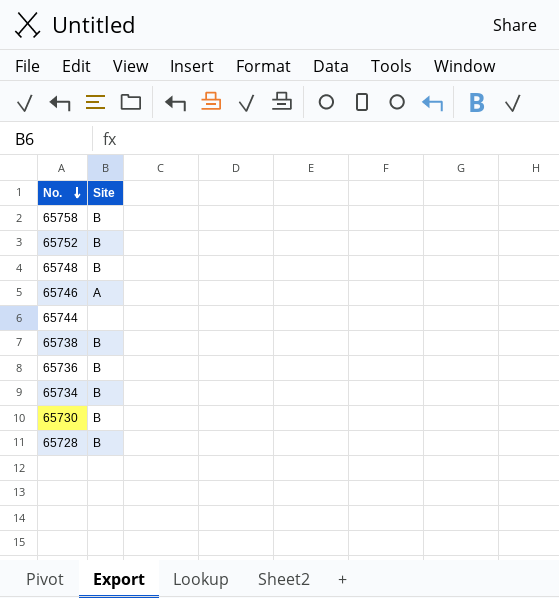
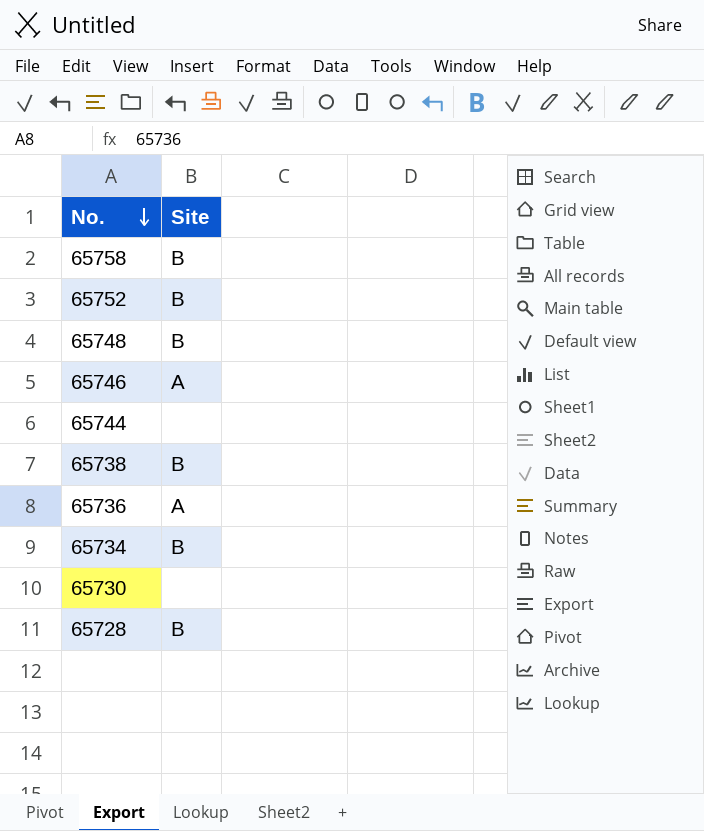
65736 | Site: В -> А
65730 | Site: В -> none

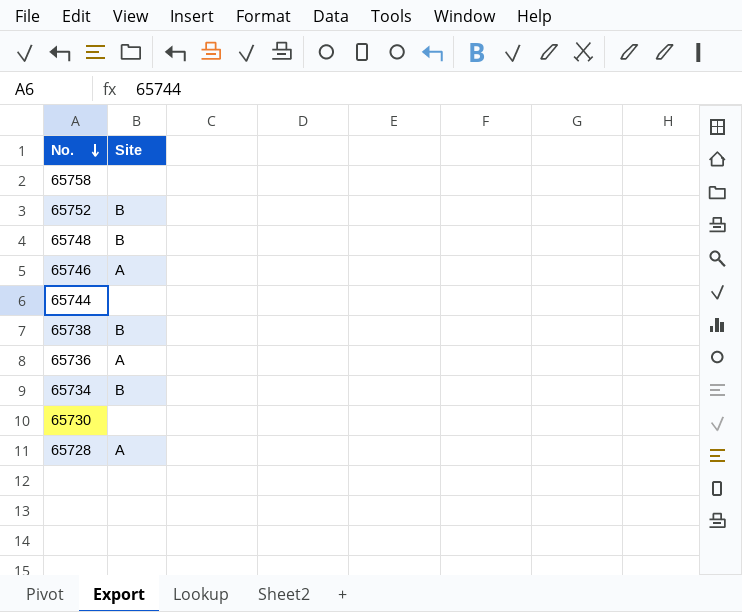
65758 | Site: В -> none
65728 | Site: В -> А

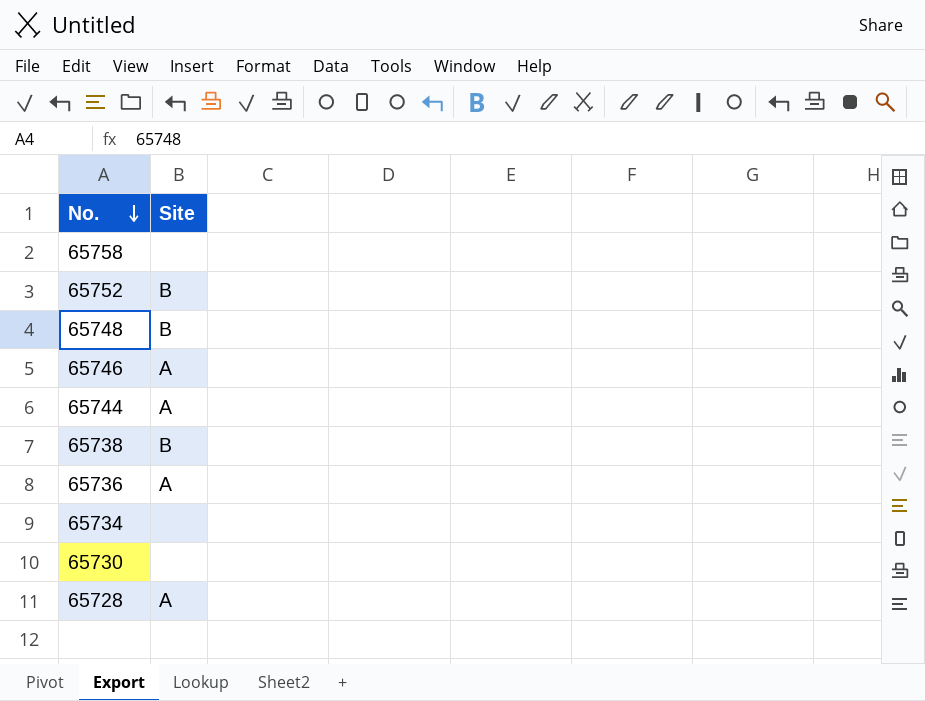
65744 | Site: none -> А
65734 | Site: В -> none

